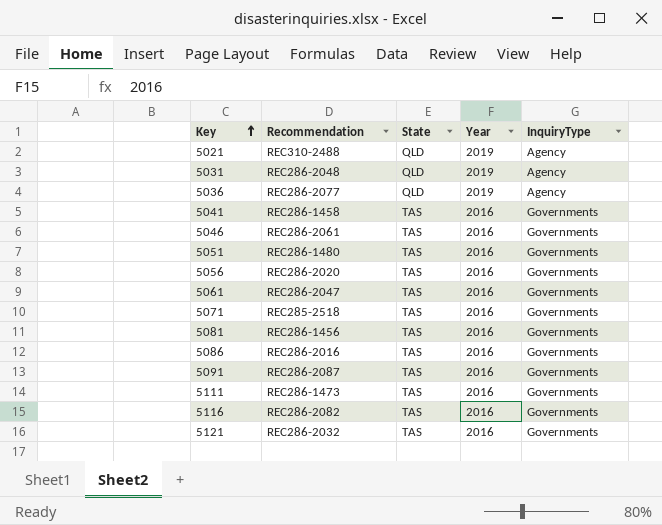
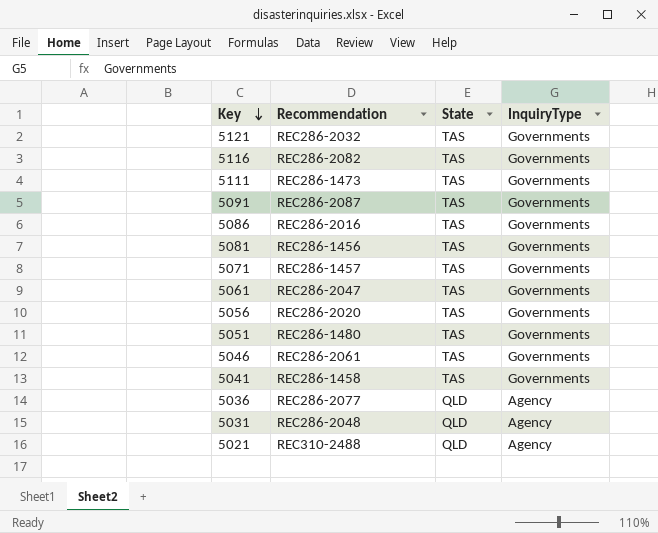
row order: Key ascending -> Key descending
column Year | position: 4 -> none
5071 | Recommendation: REC285-2518 -> REC286-1457

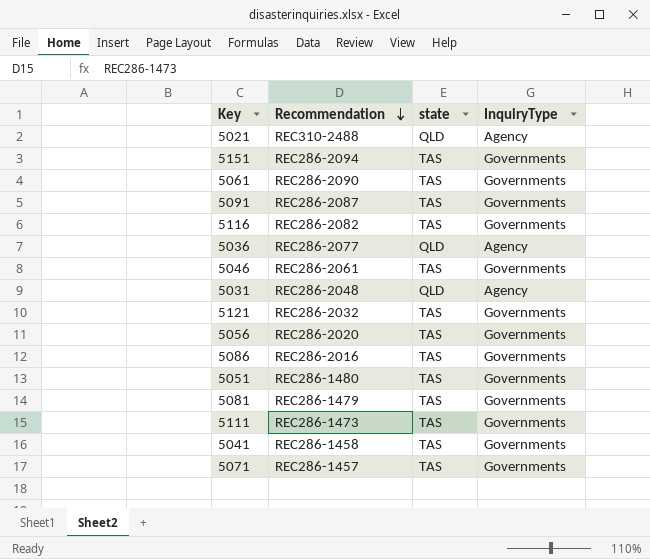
row order: Key descending -> Recommendation descending
column name: State -> state
row 5151: none -> REC286-2094 | TAS | Governments
5061 | Recommendation: REC286-2047 -> REC286-2090
5081 | Recommendation: REC286-1456 -> REC286-1479

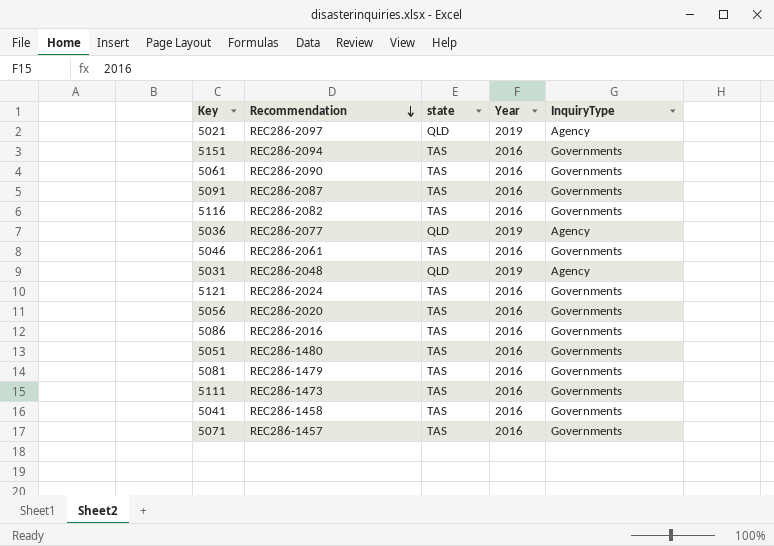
column Year | position: none -> 4
5021 | Recommendation: REC310-2488 -> REC286-2097
5121 | Recommendation: REC286-2032 -> REC286-2024

